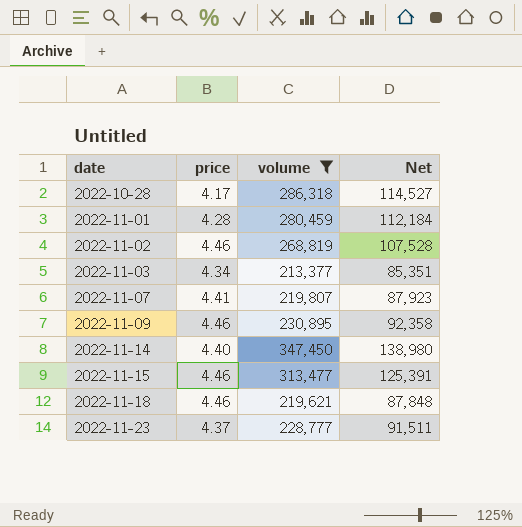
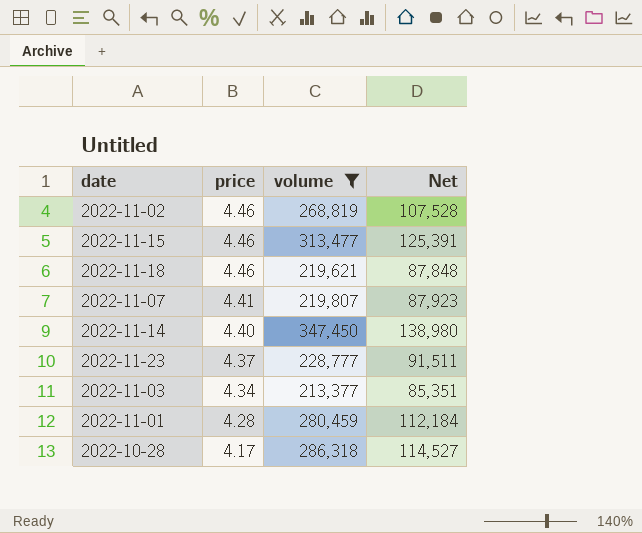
row order: date ascending -> price descending
row 2022-11-09: 4.46 | 230,895 | 92,358 -> none

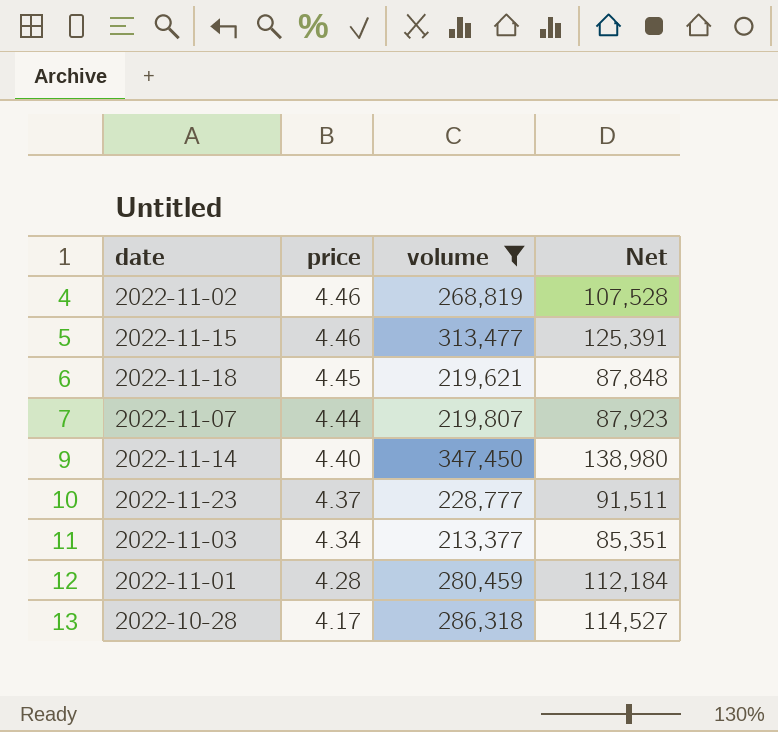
2022-11-18 | price: 4.46 -> 4.45
2022-11-07 | price: 4.41 -> 4.44

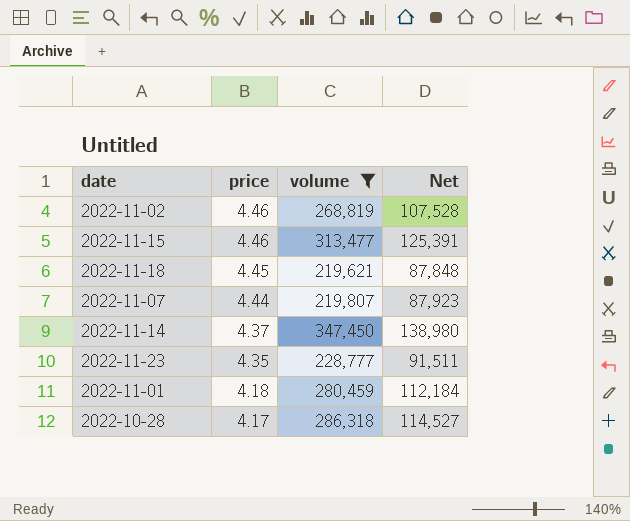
row 2022-11-03: 4.34 | 213,377 | 85,351 -> none
2022-11-14 | price: 4.40 -> 4.37
2022-11-23 | price: 4.37 -> 4.35
2022-11-01 | price: 4.28 -> 4.18

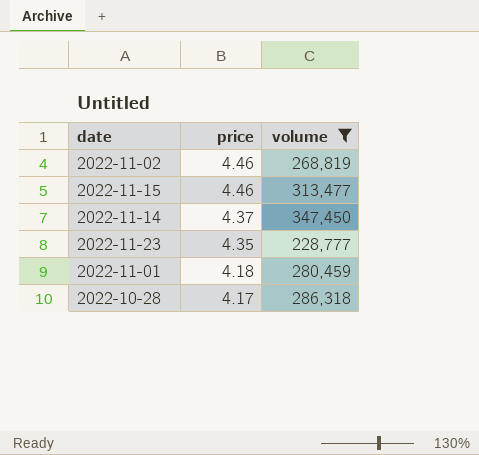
column Net | formula: [volume] * 0.4 -> none
row 2022-11-18: 4.45 | 219,621 | 87,848 -> none
row 2022-11-07: 4.44 | 219,807 | 87,923 -> none

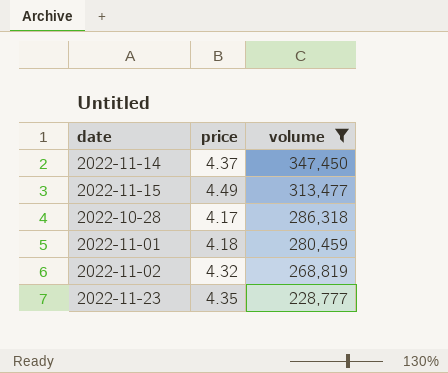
row order: price descending -> volume descending
2022-11-15 | price: 4.46 -> 4.49
2022-11-02 | price: 4.46 -> 4.32

